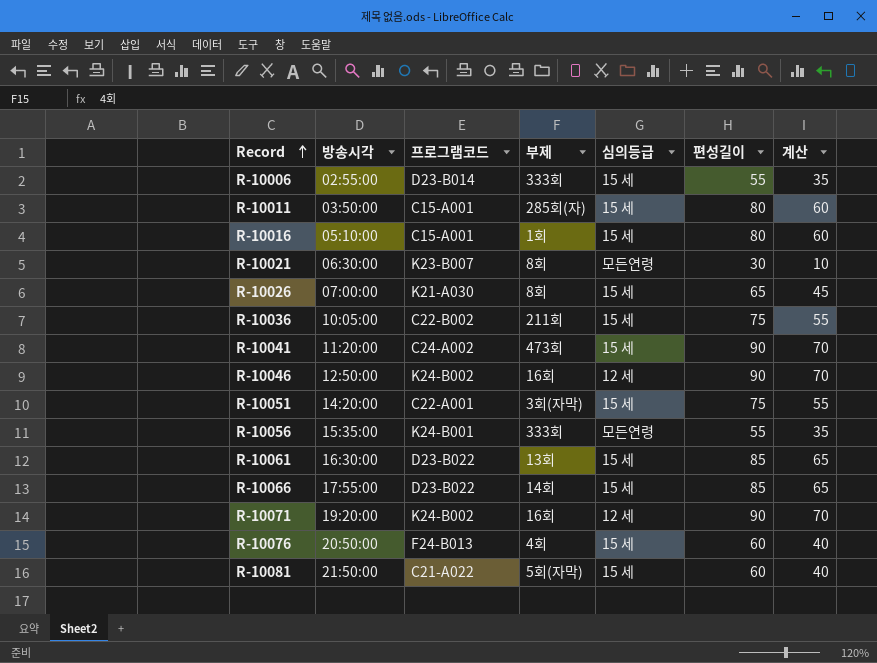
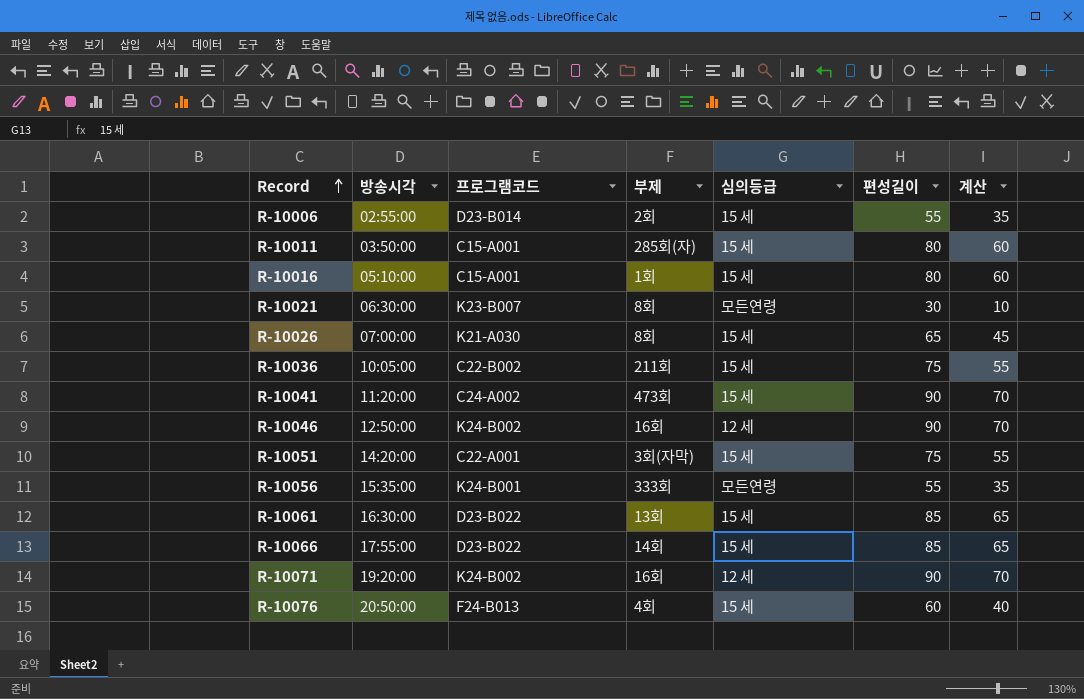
row R-10081: 21:50:00 | C21-A022 | 5회(자막) | 15 세 | 60 | 40 -> none
R-10006 | 부제: 333회 -> 2회

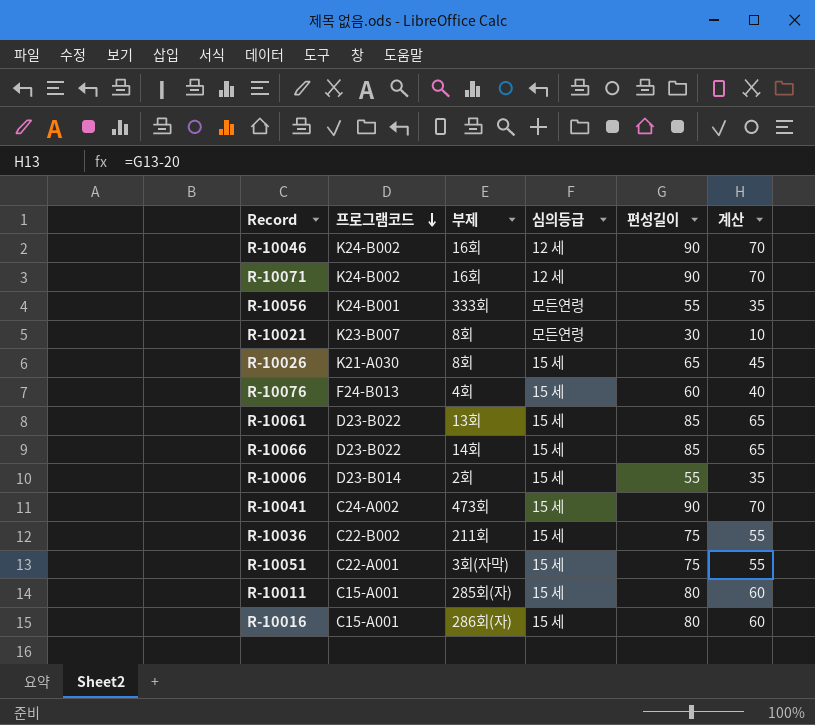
row order: Record ascending -> 프로그램코드 descending
column 방송시각 | position: 2 -> none
R-10016 | 부제: 1회 -> 286회(자)

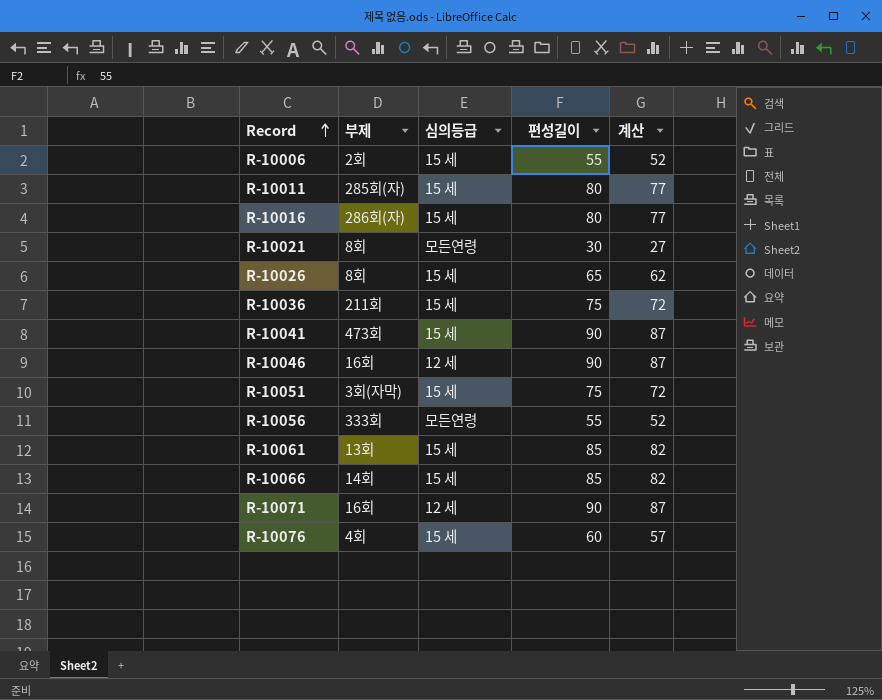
row order: 프로그램코드 descending -> Record ascending
column 프로그램코드 | position: 2 -> none
column 계산 | formula: [편성길이] - 20 -> [편성길이] - 3

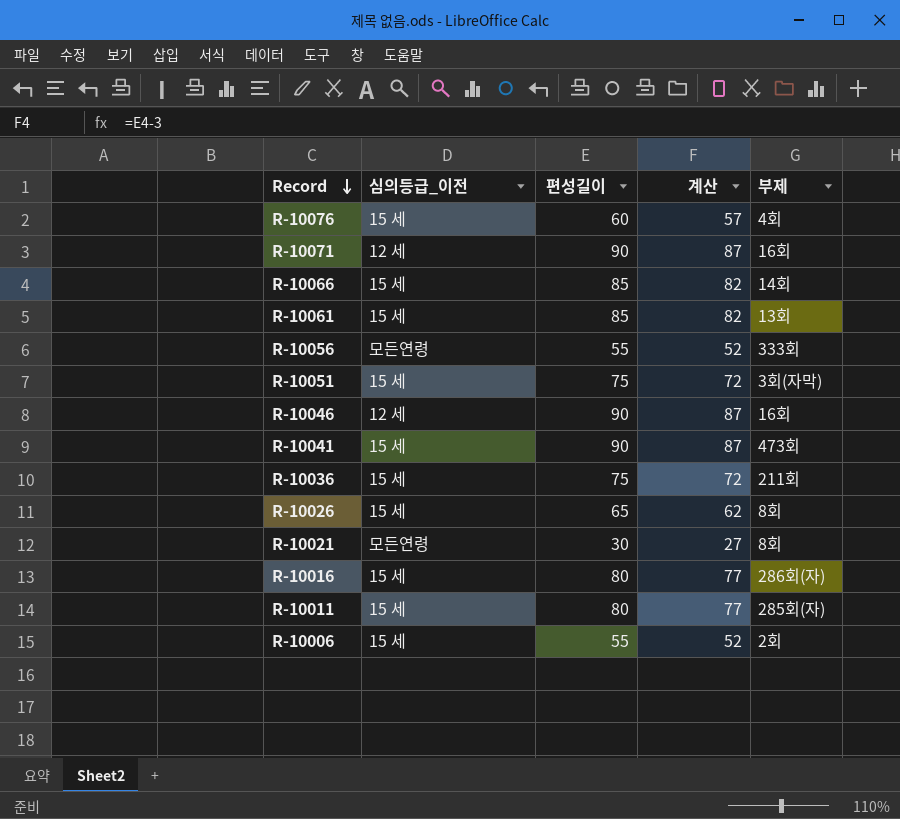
row order: Record ascending -> Record descending
column name: 심의등급 -> 심의등급_이전
column 부제 | position: 2 -> 5

